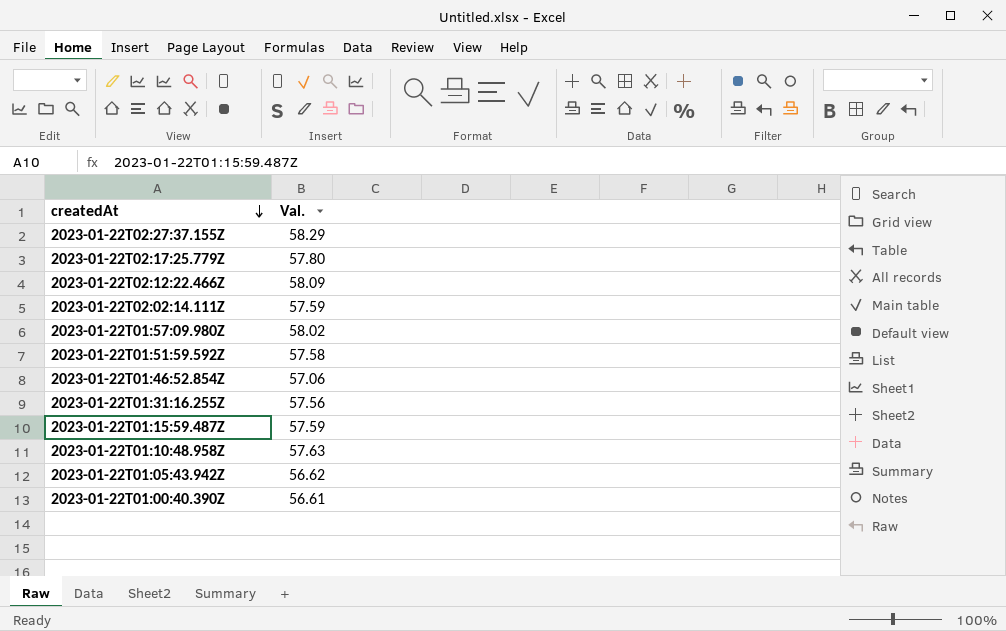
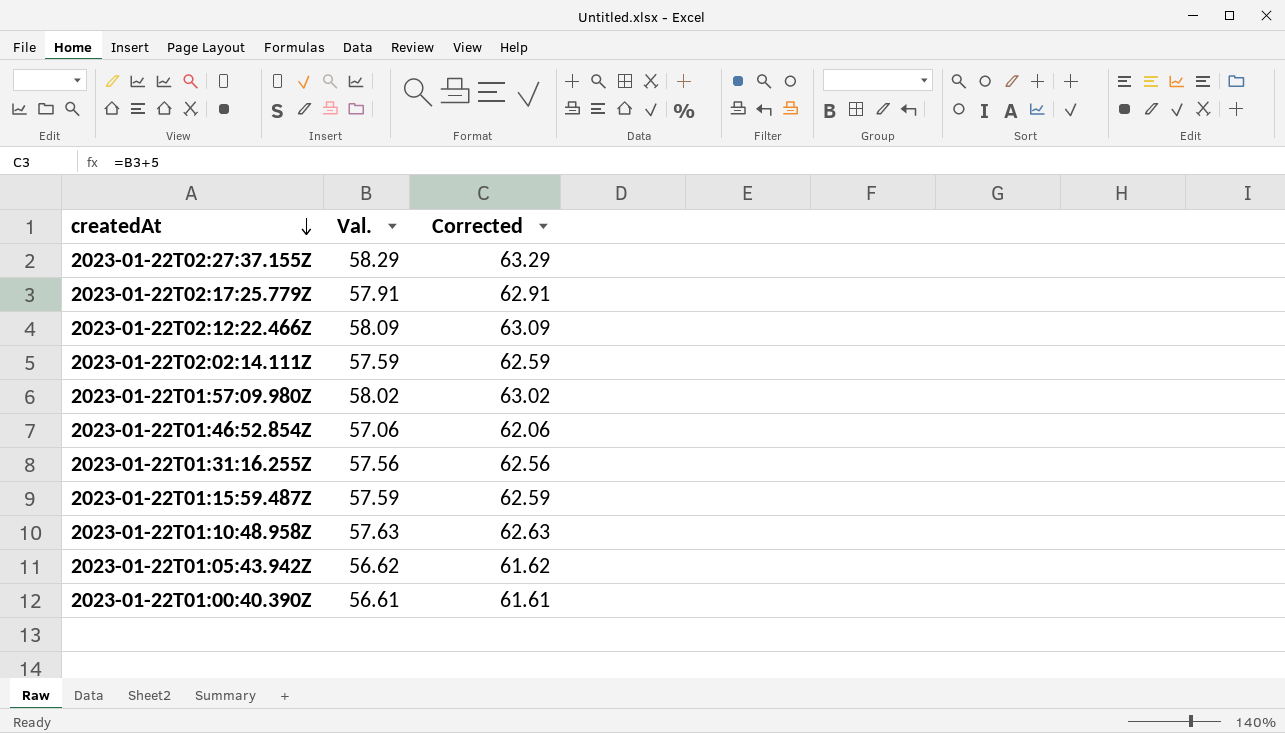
column Corrected | formula: none -> [Val.] + 5
row 2023-01-22T01:51:59.592Z: 57.58 -> none
2023-01-22T02:17:25.779Z | Val.: 57.80 -> 57.91

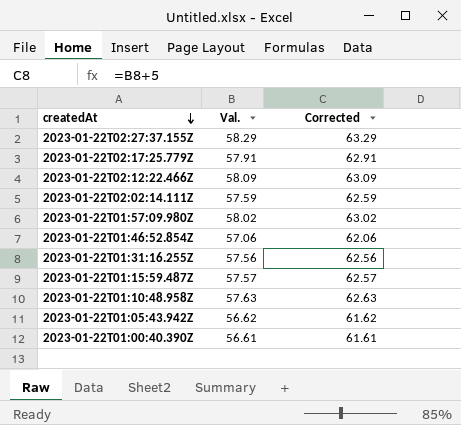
2023-01-22T01:15:59.487Z | Val.: 57.59 -> 57.57
2023-01-22T01:15:59.487Z | Corrected: 62.59 -> 62.57

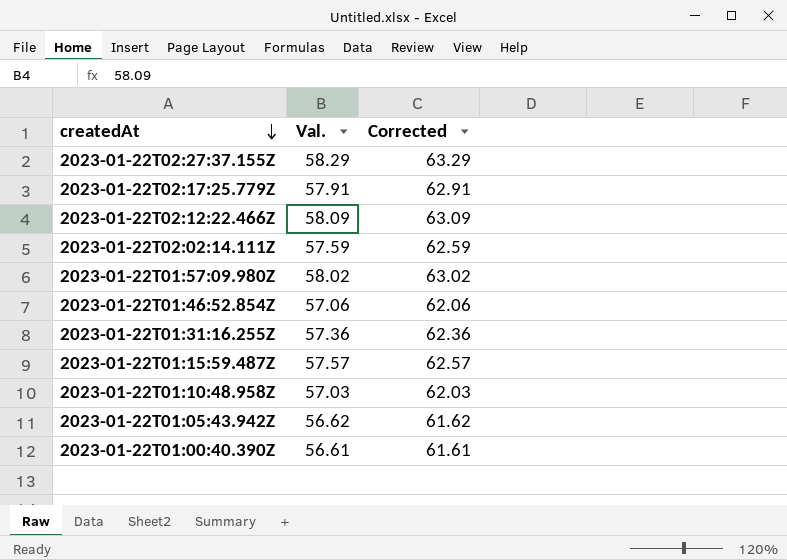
2023-01-22T01:31:16.255Z | Val.: 57.56 -> 57.36
2023-01-22T01:31:16.255Z | Corrected: 62.56 -> 62.36
2023-01-22T01:10:48.958Z | Val.: 57.63 -> 57.03
2023-01-22T01:10:48.958Z | Corrected: 62.63 -> 62.03

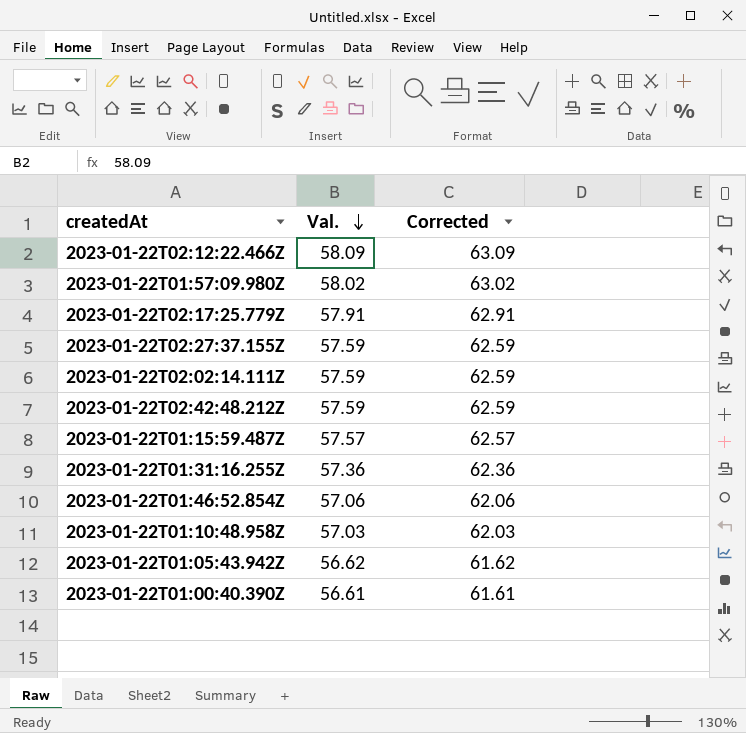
row order: createdAt descending -> Val. descending
2023-01-22T02:27:37.155Z | Val.: 58.29 -> 57.59
2023-01-22T02:27:37.155Z | Corrected: 63.29 -> 62.59
row 2023-01-22T02:42:48.212Z: none -> 57.59 | 62.59

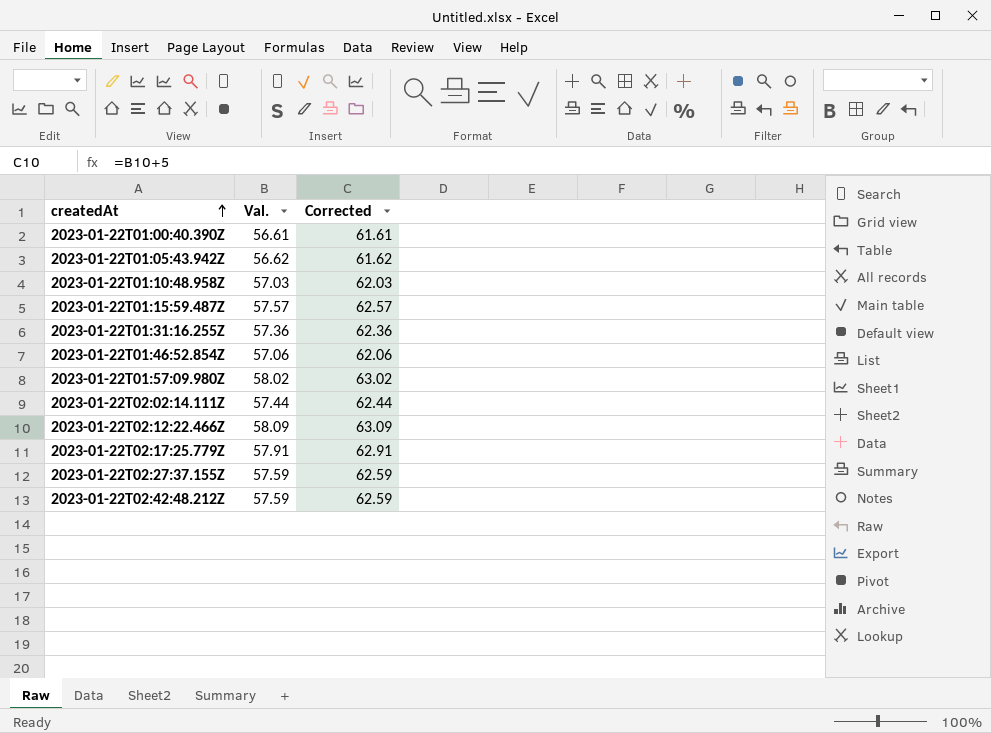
row order: Val. descending -> createdAt ascending
2023-01-22T02:02:14.111Z | Val.: 57.59 -> 57.44
2023-01-22T02:02:14.111Z | Corrected: 62.59 -> 62.44

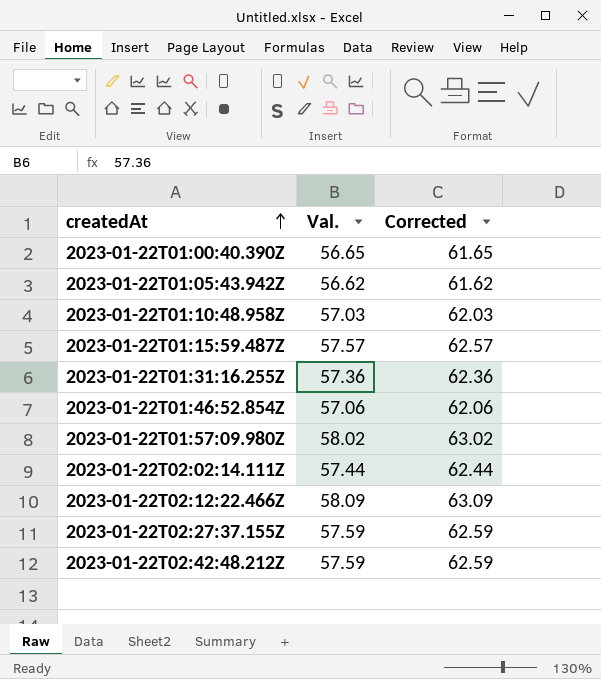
row 2023-01-22T02:17:25.779Z: 57.91 | 62.91 -> none
2023-01-22T01:00:40.390Z | Val.: 56.61 -> 56.65
2023-01-22T01:00:40.390Z | Corrected: 61.61 -> 61.65

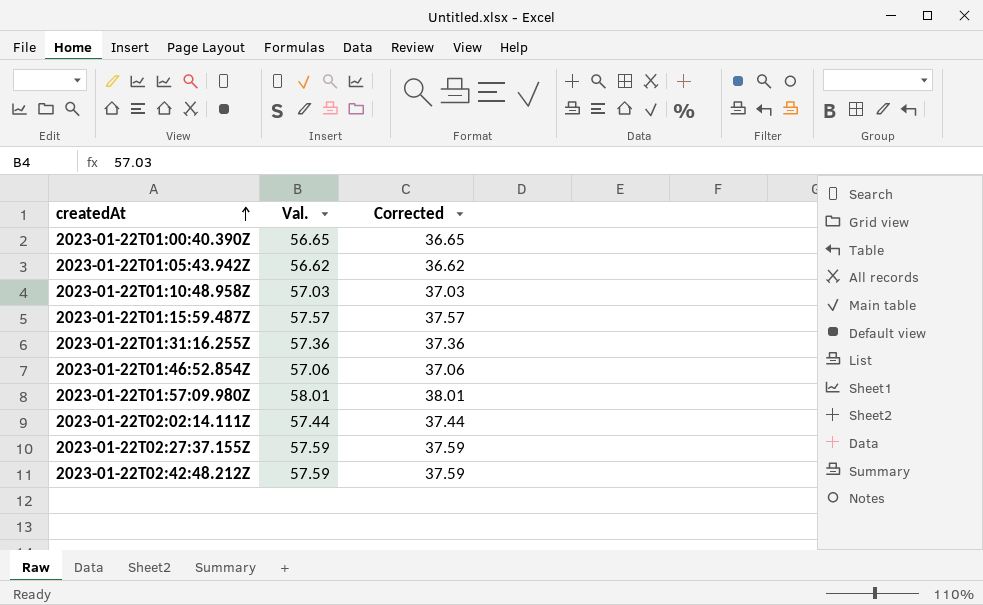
column Corrected | formula: [Val.] + 5 -> [Val.] - 20
row 2023-01-22T02:12:22.466Z: 58.09 | 63.09 -> none
2023-01-22T01:57:09.980Z | Val.: 58.02 -> 58.01

